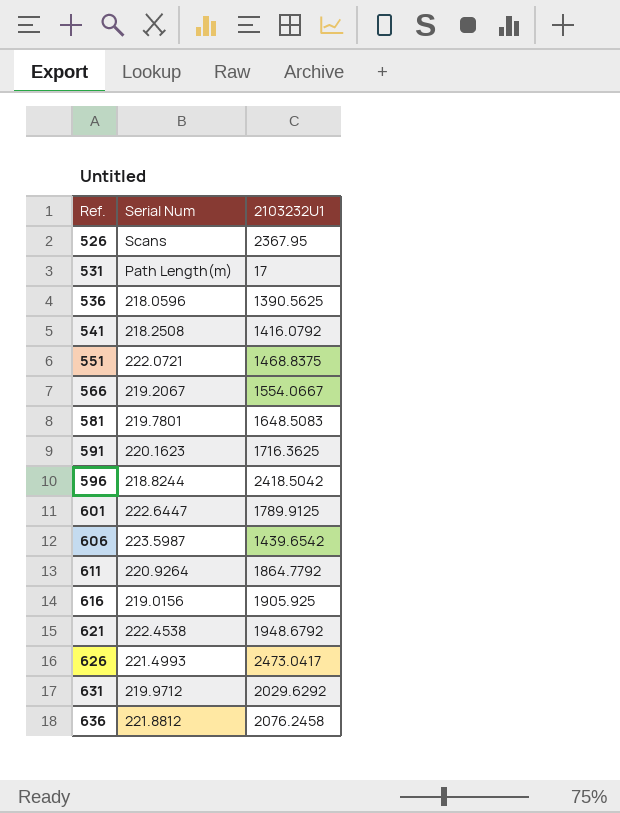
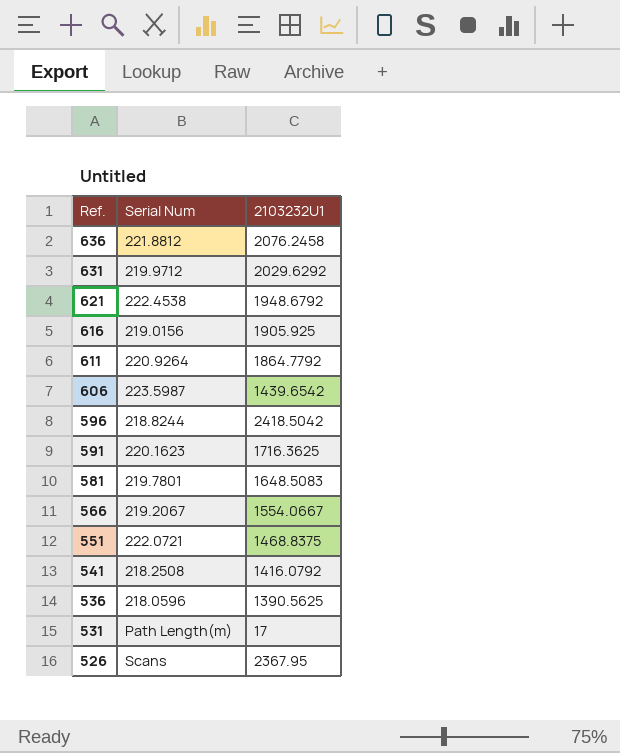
row order: Ref. ascending -> Ref. descending
row 601: 222.6447 | 1789.9125 -> none
row 626: 221.4993 | 2473.0417 -> none

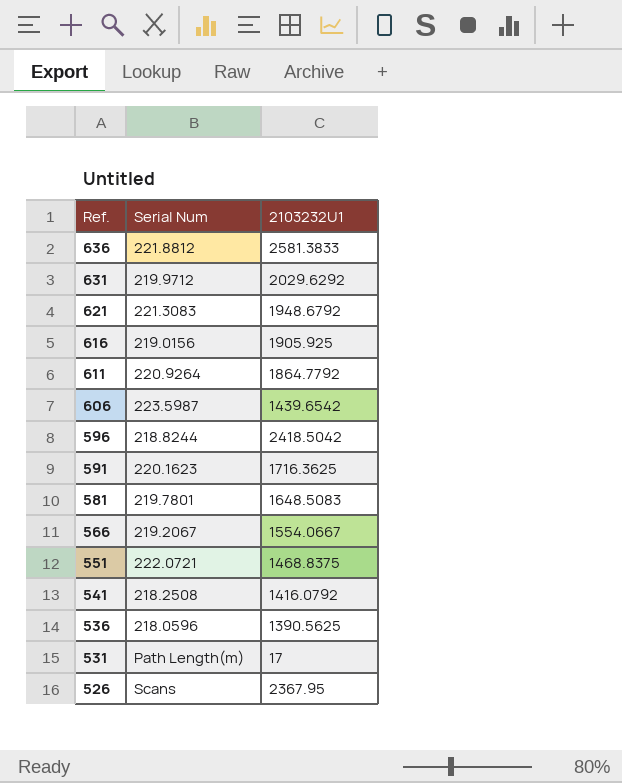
636 | 2103232U1: 2076.2458 -> 2581.3833
621 | Serial Num: 222.4538 -> 221.3083

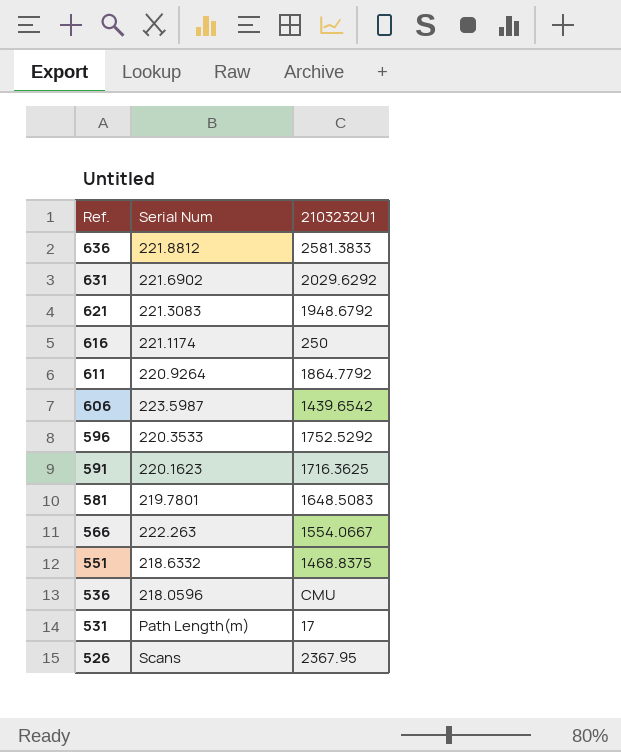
row 541: 218.2508 | 1416.0792 -> none
631 | Serial Num: 219.9712 -> 221.6902
616 | Serial Num: 219.0156 -> 221.1174
616 | 2103232U1: 1905.925 -> 250
596 | Serial Num: 218.8244 -> 220.3533
596 | 2103232U1: 2418.5042 -> 1752.5292
566 | Serial Num: 219.2067 -> 222.263
551 | Serial Num: 222.0721 -> 218.6332
536 | 2103232U1: 1390.5625 -> CMU

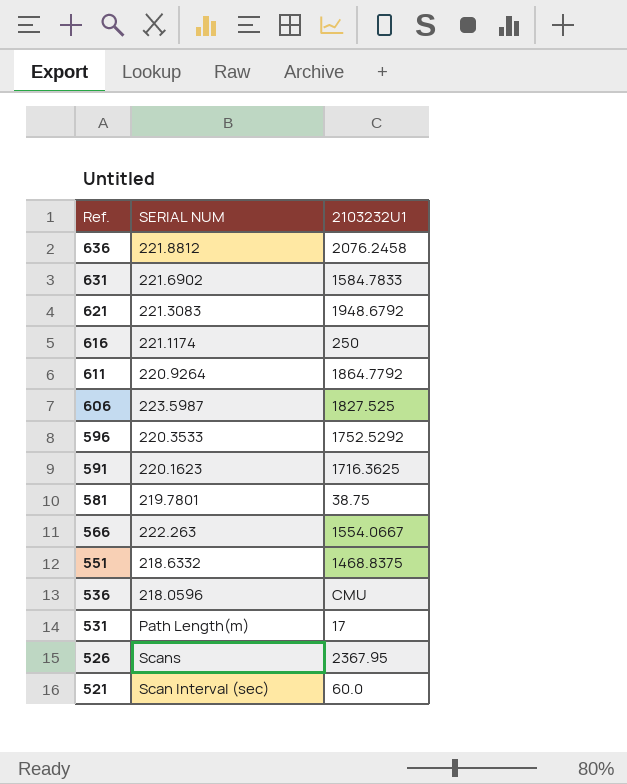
column name: Serial Num -> SERIAL NUM
636 | 2103232U1: 2581.3833 -> 2076.2458
631 | 2103232U1: 2029.6292 -> 1584.7833
606 | 2103232U1: 1439.6542 -> 1827.525
581 | 2103232U1: 1648.5083 -> 38.75
row 521: none -> Scan Interval (sec) | 60.0

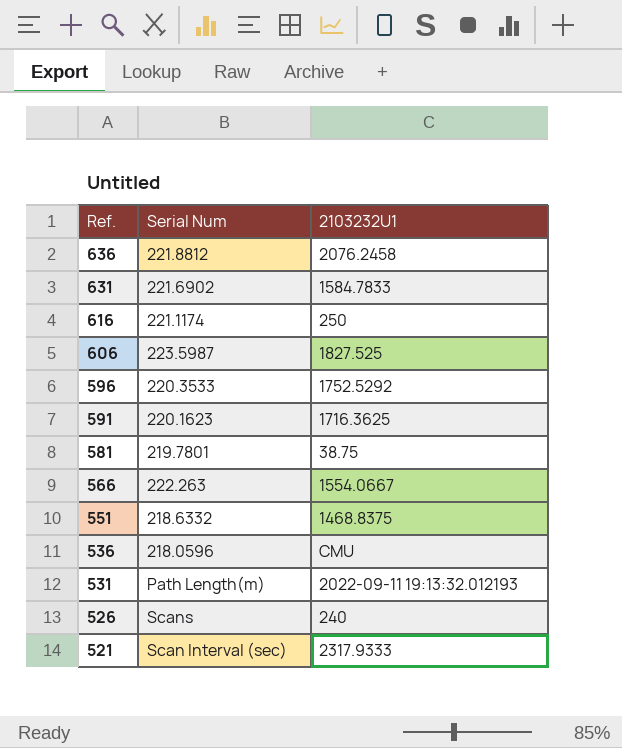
column name: SERIAL NUM -> Serial Num
row 621: 221.3083 | 1948.6792 -> none
row 611: 220.9264 | 1864.7792 -> none
531 | 2103232U1: 17 -> 2022-09-11 19:13:32.012193
526 | 2103232U1: 2367.95 -> 240
521 | 2103232U1: 60.0 -> 2317.9333

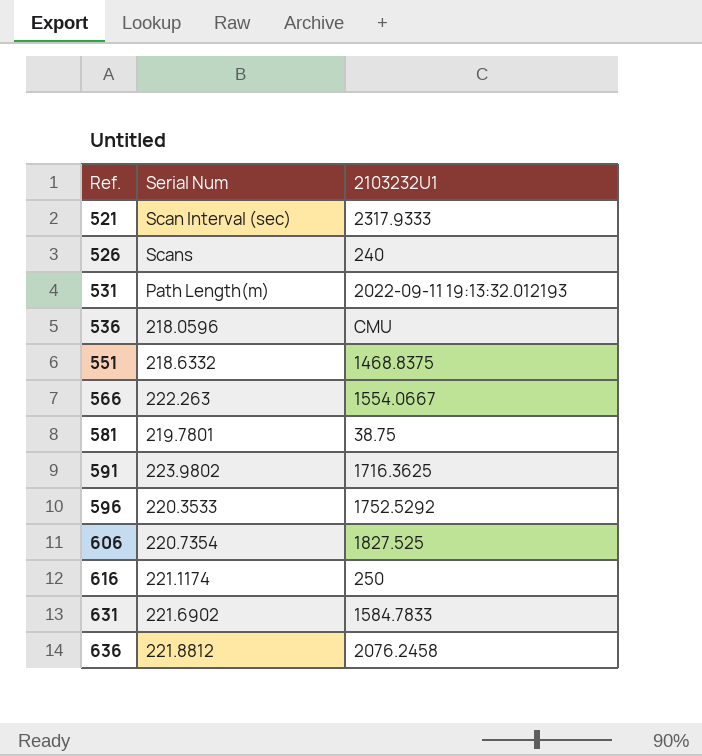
row order: Ref. descending -> Ref. ascending
591 | Serial Num: 220.1623 -> 223.9802
606 | Serial Num: 223.5987 -> 220.7354

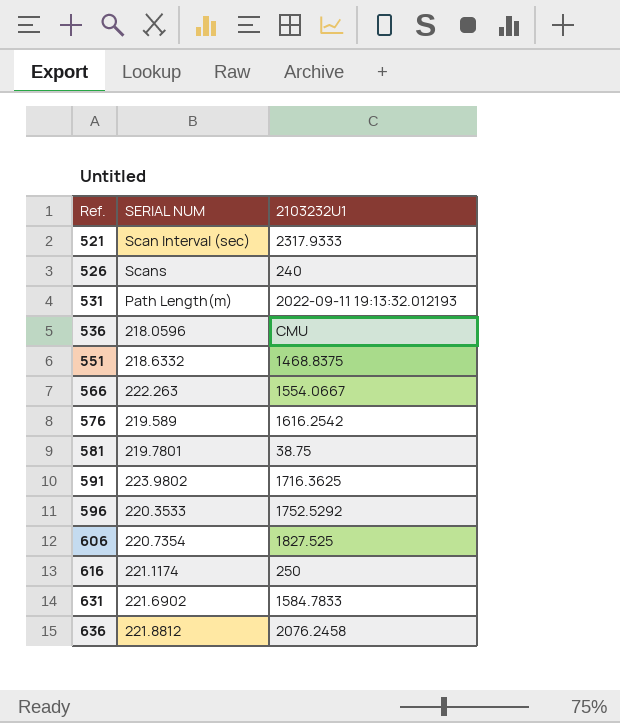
column name: Serial Num -> SERIAL NUM
row 576: none -> 219.589 | 1616.2542

